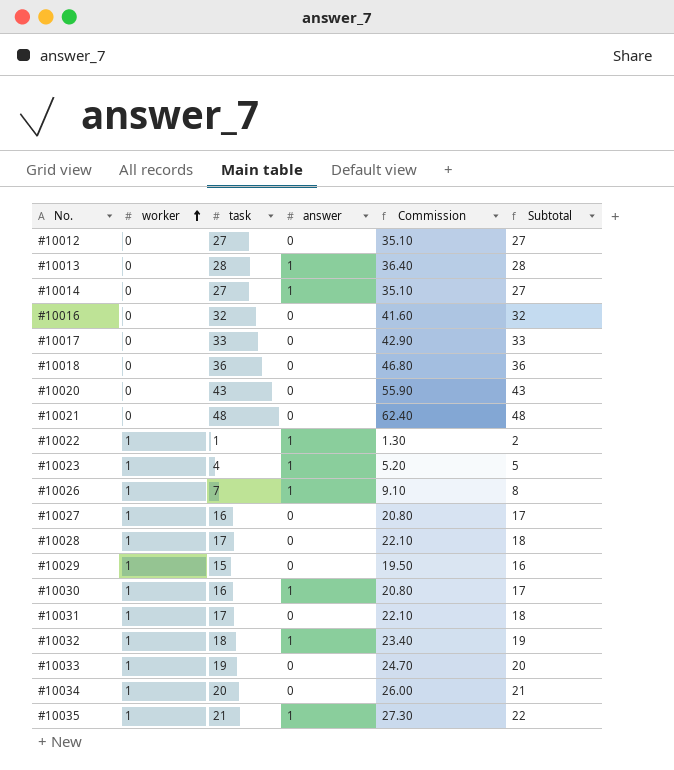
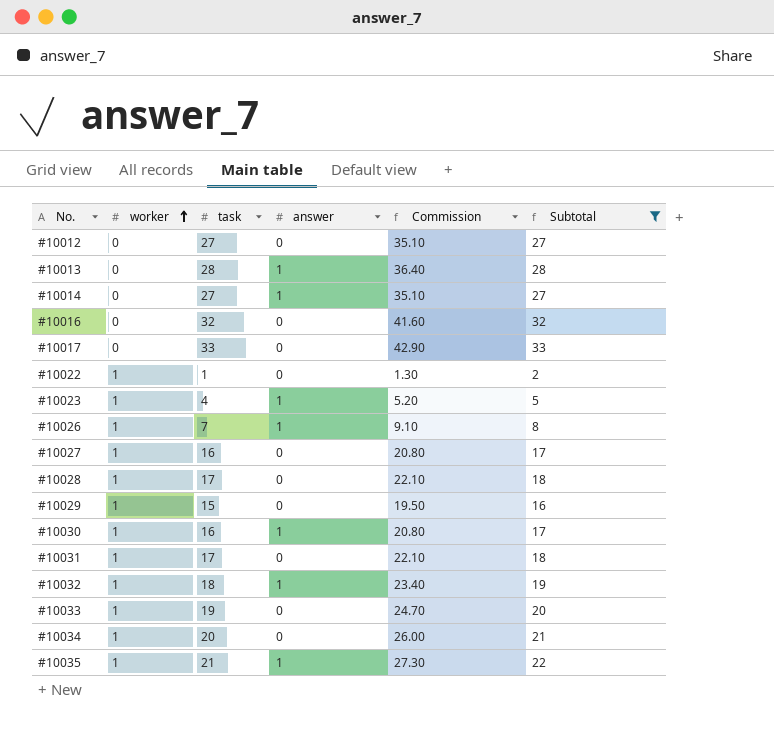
filter: none -> Subtotal <= 33
#10022 | answer: 1 -> 0

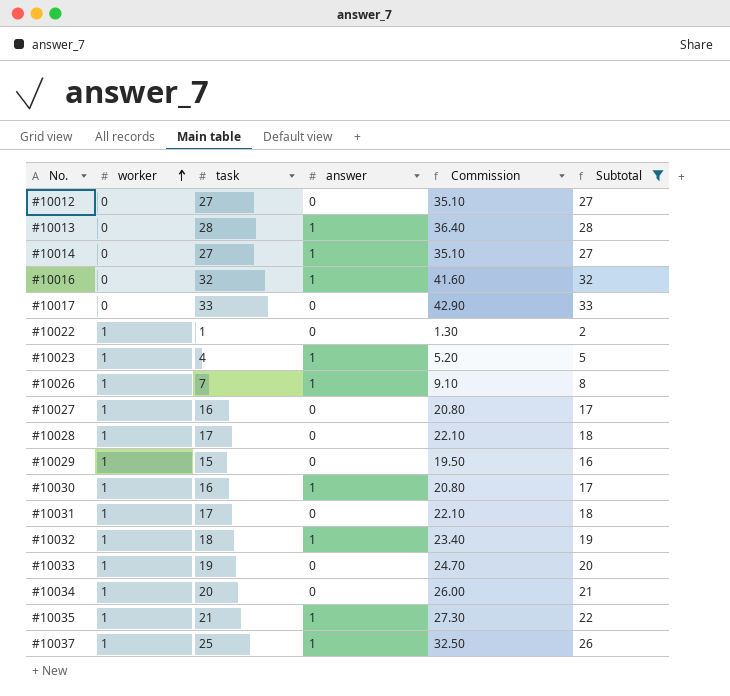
#10016 | answer: 0 -> 1
row #10037: none -> 1 | 25 | 1 | 32.50 | 26

